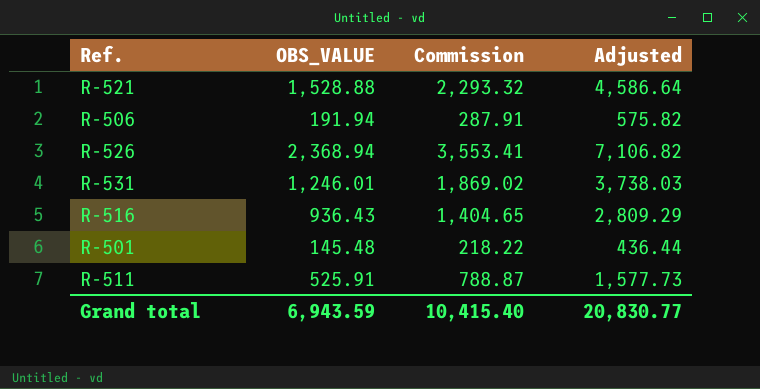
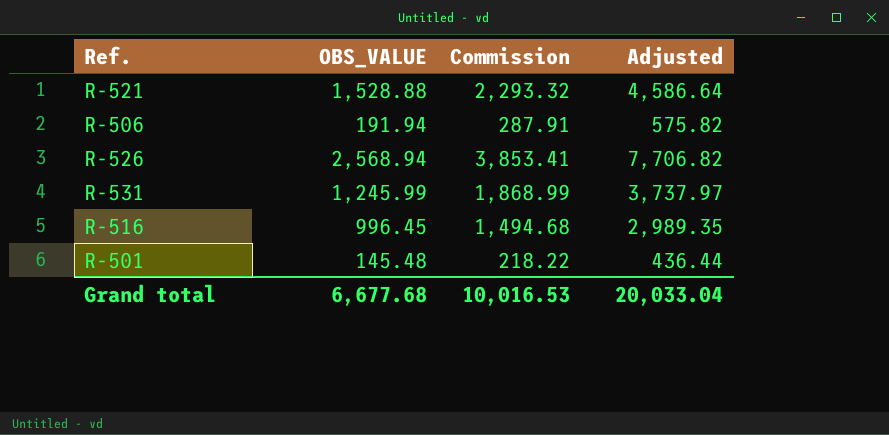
row R-511: 525.91 | 788.87 | 1,577.73 -> none
R-526 | OBS_VALUE: 2,368.94 -> 2,568.94
R-526 | Commission: 3,553.41 -> 3,853.41
R-526 | Adjusted: 7,106.82 -> 7,706.82
R-531 | OBS_VALUE: 1,246.01 -> 1,245.99
R-531 | Commission: 1,869.02 -> 1,868.99
R-531 | Adjusted: 3,738.03 -> 3,737.97
R-516 | OBS_VALUE: 936.43 -> 996.45
R-516 | Commission: 1,404.65 -> 1,494.68
R-516 | Adjusted: 2,809.29 -> 2,989.35
Grand total | OBS_VALUE: 6,943.59 -> 6,677.68
Grand total | Commission: 10,415.40 -> 10,016.53
Grand total | Adjusted: 20,830.77 -> 20,033.04

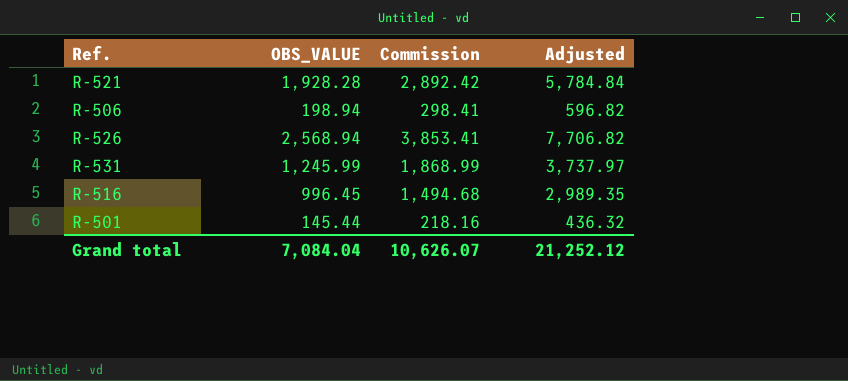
R-521 | OBS_VALUE: 1,528.88 -> 1,928.28
R-521 | Commission: 2,293.32 -> 2,892.42
R-521 | Adjusted: 4,586.64 -> 5,784.84
R-506 | OBS_VALUE: 191.94 -> 198.94
R-506 | Commission: 287.91 -> 298.41
R-506 | Adjusted: 575.82 -> 596.82
R-501 | OBS_VALUE: 145.48 -> 145.44
R-501 | Commission: 218.22 -> 218.16
R-501 | Adjusted: 436.44 -> 436.32
Grand total | OBS_VALUE: 6,677.68 -> 7,084.04
Grand total | Commission: 10,016.53 -> 10,626.07
Grand total | Adjusted: 20,033.04 -> 21,252.12

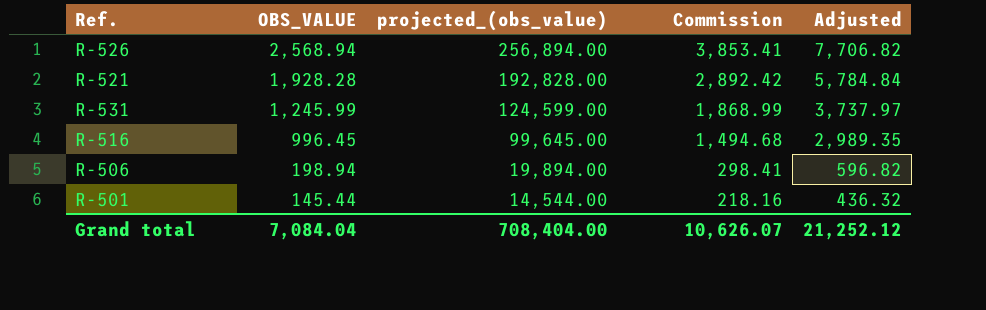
row order: none -> OBS_VALUE descending
column projected_(obs_value) | formula: none -> [OBS_VALUE] * 100

